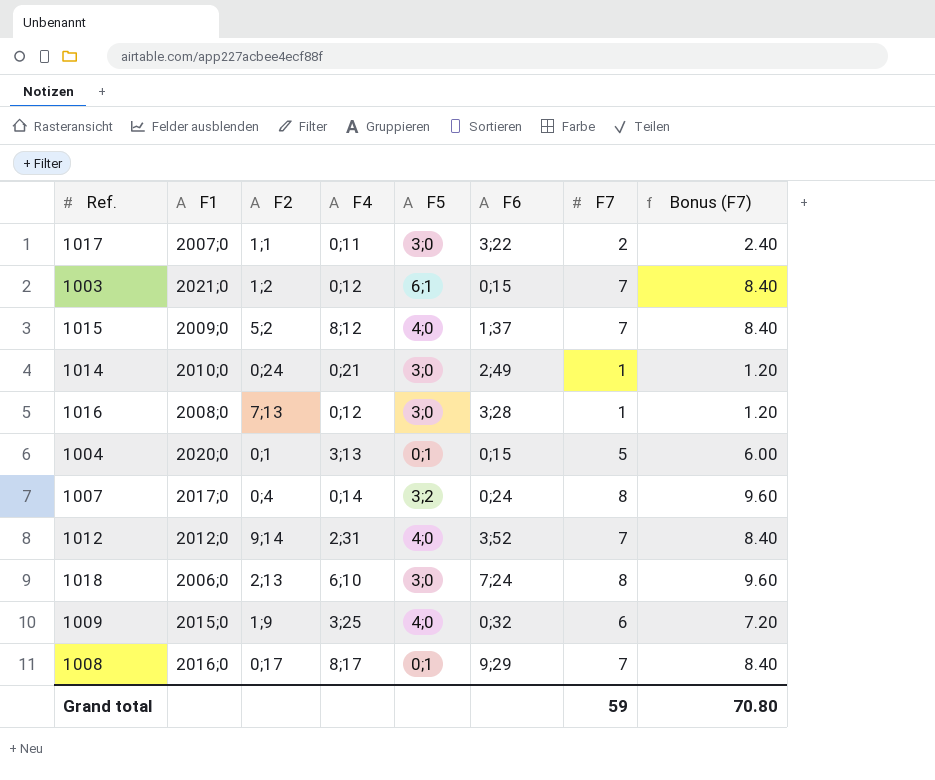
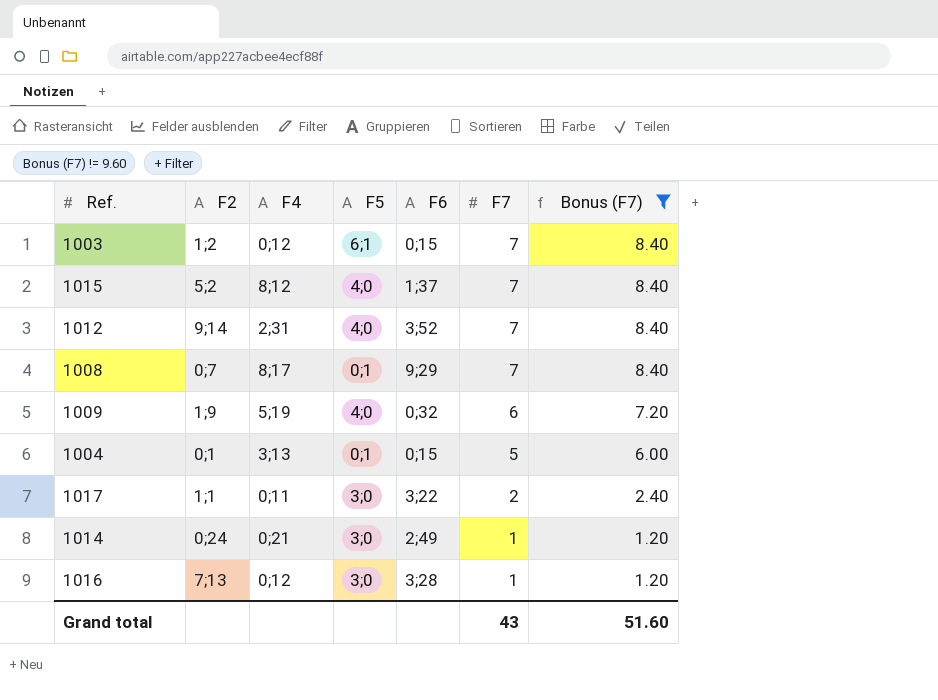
filter: none -> Bonus (F7) != 9.60
row order: none -> F7 descending
column F1 | position: 2 -> none
1008 | F2: 0;17 -> 0;7
1009 | F4: 3;25 -> 5;19
Grand total | F7: 59 -> 43
Grand total | Bonus (F7): 70.80 -> 51.60

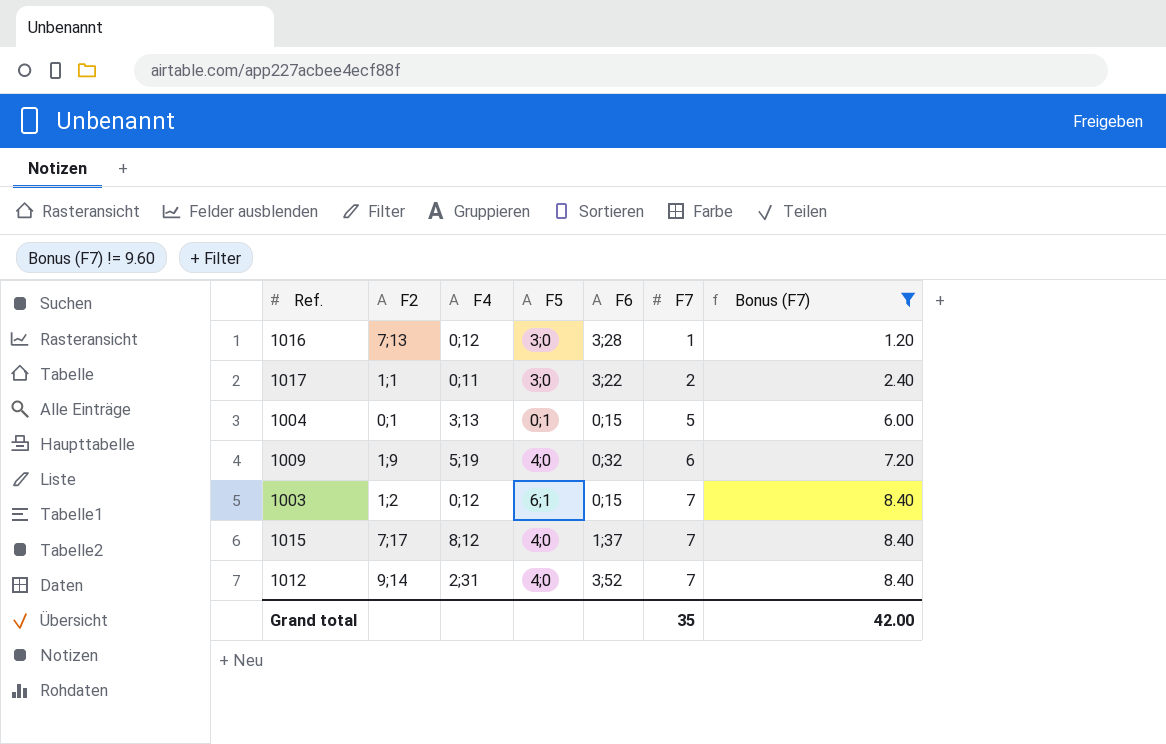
row order: F7 descending -> F7 ascending
row 1008: 0;7 | 8;17 | 0;1 | 9;29 | 7 | 8.40 -> none
row 1014: 0;24 | 0;21 | 3;0 | 2;49 | 1 | 1.20 -> none
1015 | F2: 5;2 -> 7;17
Grand total | F7: 43 -> 35
Grand total | Bonus (F7): 51.60 -> 42.00

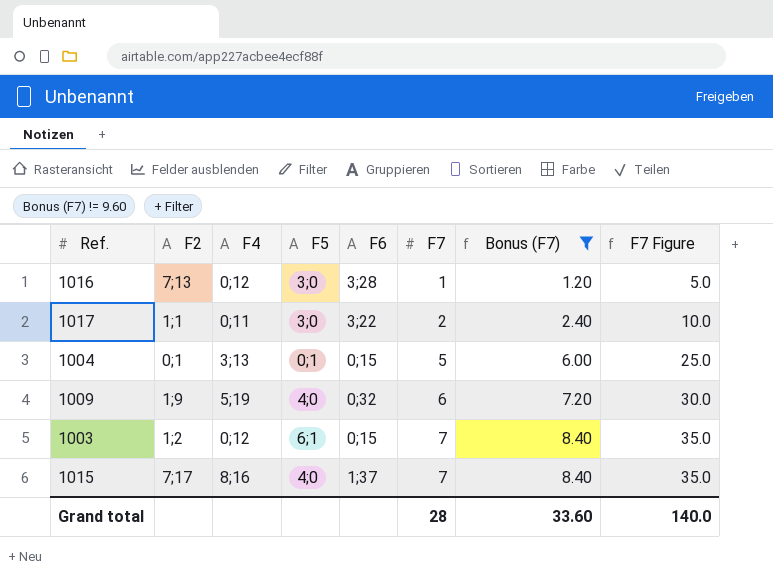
column F7 Figure | formula: none -> [F7] * 5
row 1012: 9;14 | 2;31 | 4;0 | 3;52 | 7 | 8.40 -> none
1015 | F4: 8;12 -> 8;16
Grand total | F7: 35 -> 28
Grand total | Bonus (F7): 42.00 -> 33.60

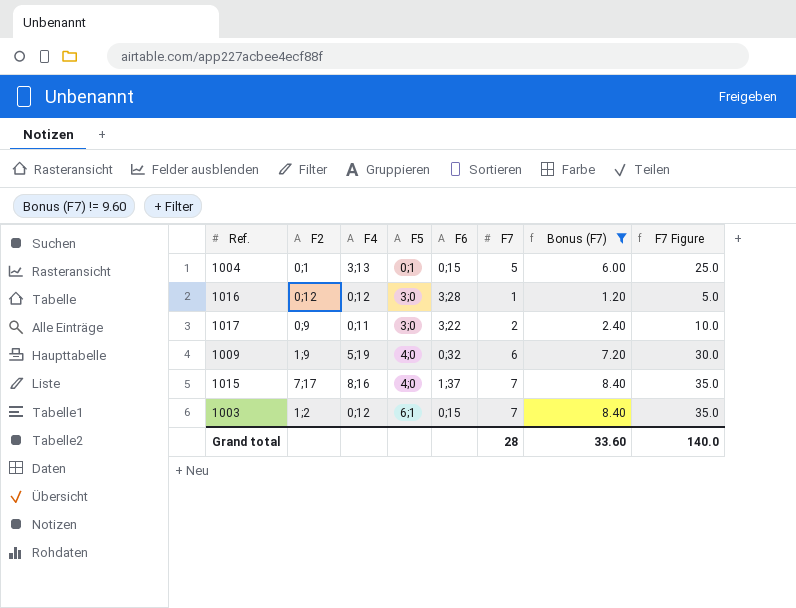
row order: F7 ascending -> F5 ascending
1016 | F2: 7;13 -> 0;12
1017 | F2: 1;1 -> 0;9

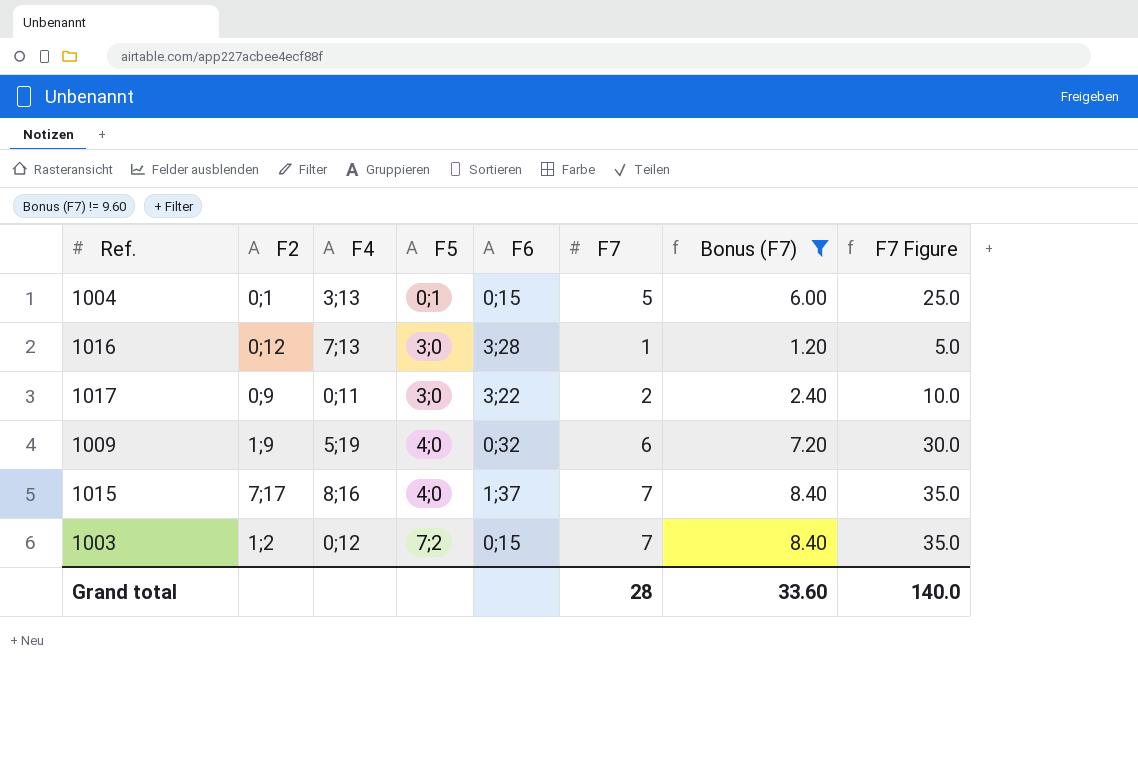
1016 | F4: 0;12 -> 7;13
1003 | F5: 6;1 -> 7;2

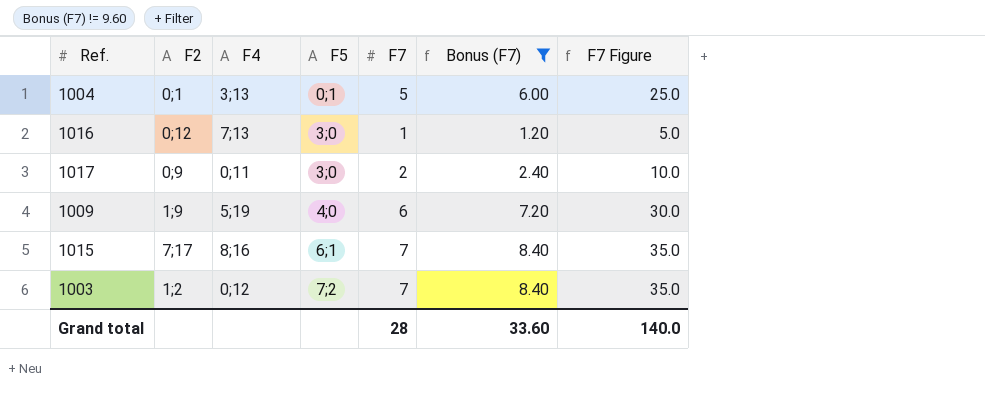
column F6 | position: 5 -> none
1015 | F5: 4;0 -> 6;1

